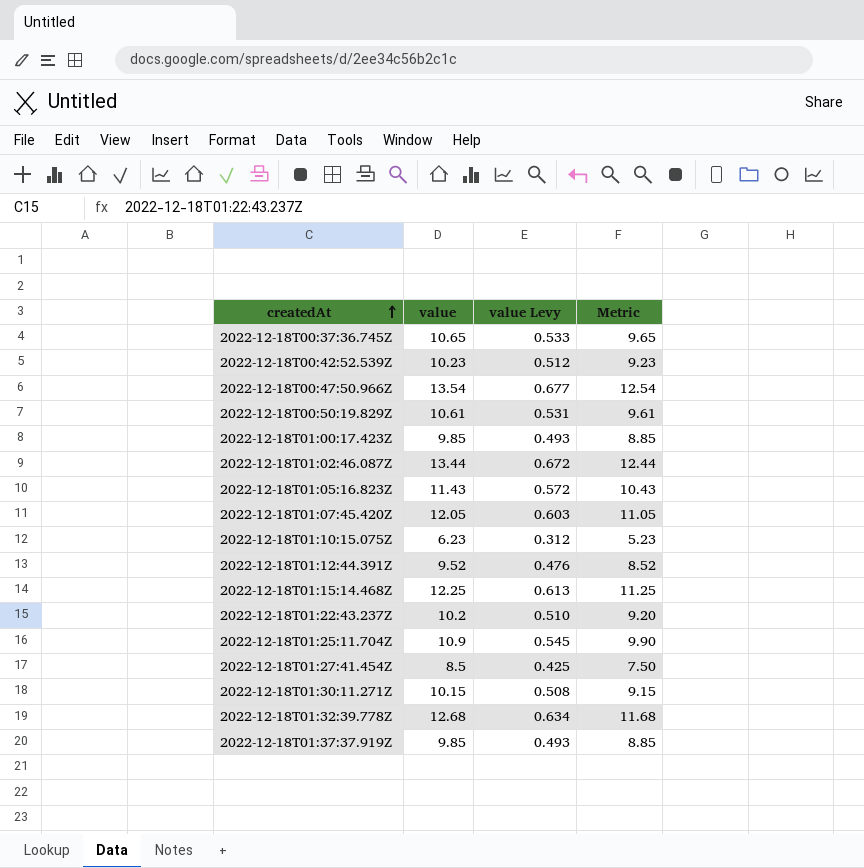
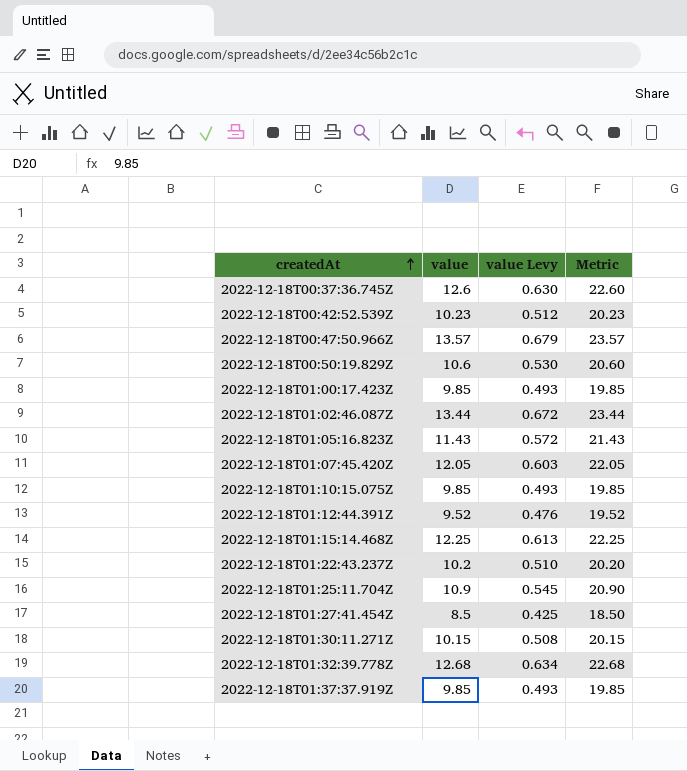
column Metric | formula: [value] - 1 -> [value] + 10
2022-12-18T00:37:36.745Z | value: 10.65 -> 12.6
2022-12-18T00:37:36.745Z | value Levy: 0.533 -> 0.630
2022-12-18T00:47:50.966Z | value: 13.54 -> 13.57
2022-12-18T00:47:50.966Z | value Levy: 0.677 -> 0.679
2022-12-18T00:50:19.829Z | value: 10.61 -> 10.6
2022-12-18T00:50:19.829Z | value Levy: 0.531 -> 0.530
2022-12-18T01:10:15.075Z | value: 6.23 -> 9.85
2022-12-18T01:10:15.075Z | value Levy: 0.312 -> 0.493

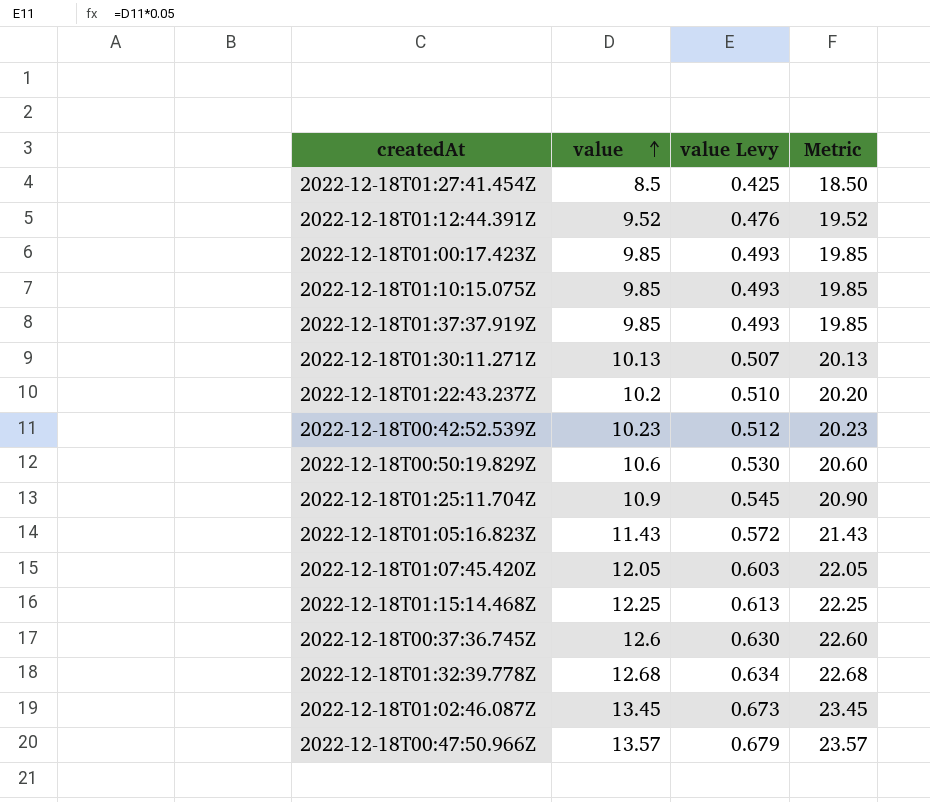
row order: createdAt ascending -> value ascending
2022-12-18T01:30:11.271Z | value: 10.15 -> 10.13
2022-12-18T01:30:11.271Z | value Levy: 0.508 -> 0.507
2022-12-18T01:30:11.271Z | Metric: 20.15 -> 20.13
2022-12-18T01:02:46.087Z | value: 13.44 -> 13.45
2022-12-18T01:02:46.087Z | value Levy: 0.672 -> 0.673
2022-12-18T01:02:46.087Z | Metric: 23.44 -> 23.45

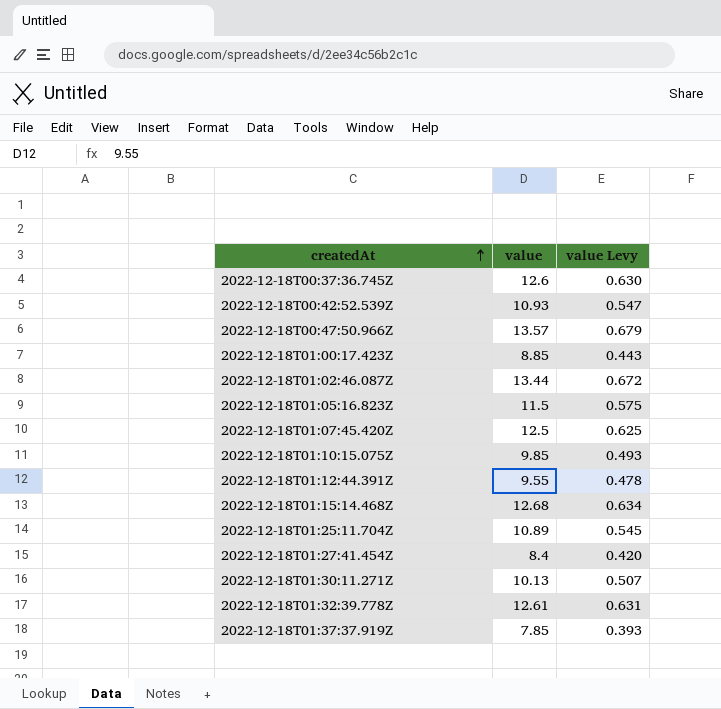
row order: value ascending -> createdAt ascending
column Metric | formula: [value] + 10 -> none
row 2022-12-18T01:22:43.237Z: 10.2 | 0.510 | 20.20 -> none
row 2022-12-18T00:50:19.829Z: 10.6 | 0.530 | 20.60 -> none
2022-12-18T00:42:52.539Z | value: 10.23 -> 10.93
2022-12-18T00:42:52.539Z | value Levy: 0.512 -> 0.547
2022-12-18T01:00:17.423Z | value: 9.85 -> 8.85
2022-12-18T01:00:17.423Z | value Levy: 0.493 -> 0.443
2022-12-18T01:02:46.087Z | value: 13.45 -> 13.44
2022-12-18T01:02:46.087Z | value Levy: 0.673 -> 0.672
2022-12-18T01:05:16.823Z | value: 11.43 -> 11.5
2022-12-18T01:05:16.823Z | value Levy: 0.572 -> 0.575
2022-12-18T01:07:45.420Z | value: 12.05 -> 12.5
2022-12-18T01:07:45.420Z | value Levy: 0.603 -> 0.625
2022-12-18T01:12:44.391Z | value: 9.52 -> 9.55
2022-12-18T01:12:44.391Z | value Levy: 0.476 -> 0.478
2022-12-18T01:15:14.468Z | value: 12.25 -> 12.68
2022-12-18T01:15:14.468Z | value Levy: 0.613 -> 0.634
2022-12-18T01:25:11.704Z | value: 10.9 -> 10.89
2022-12-18T01:27:41.454Z | value: 8.5 -> 8.4
2022-12-18T01:27:41.454Z | value Levy: 0.425 -> 0.420
2022-12-18T01:32:39.778Z | value: 12.68 -> 12.61
2022-12-18T01:32:39.778Z | value Levy: 0.634 -> 0.631
2022-12-18T01:37:37.919Z | value: 9.85 -> 7.85
2022-12-18T01:37:37.919Z | value Levy: 0.493 -> 0.393

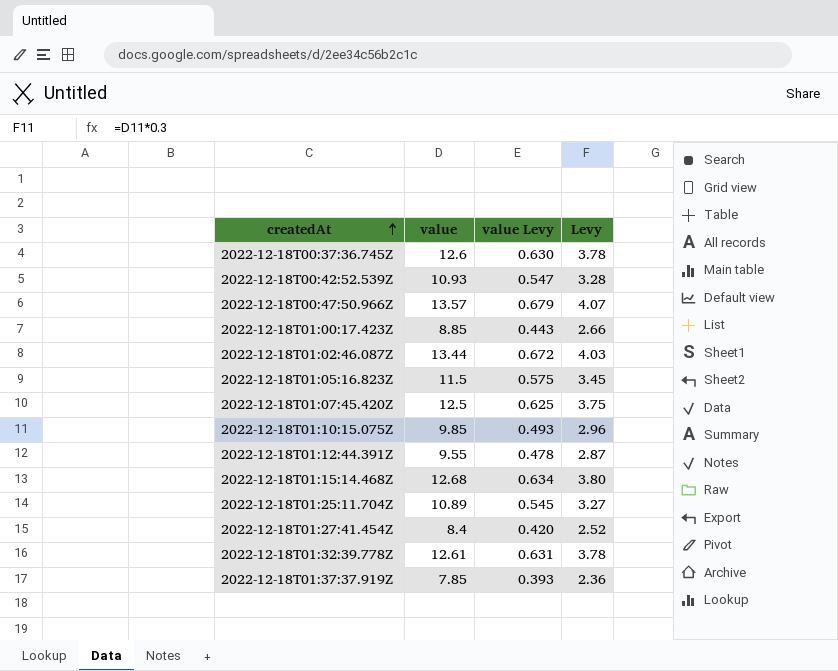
column Levy | formula: none -> [value] * 0.3
row 2022-12-18T01:30:11.271Z: 10.13 | 0.507 -> none

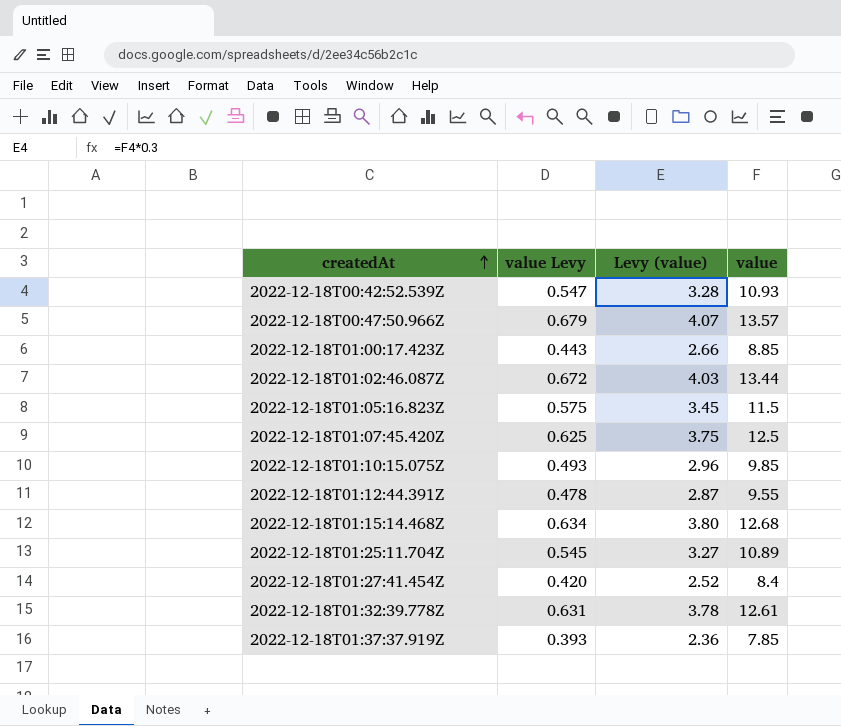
column name: Levy -> Levy (value)
column value | position: 2 -> 4
row 2022-12-18T00:37:36.745Z: 12.6 | 0.630 | 3.78 -> none

